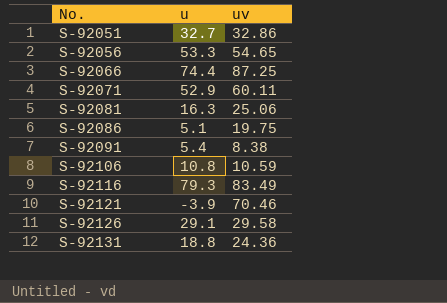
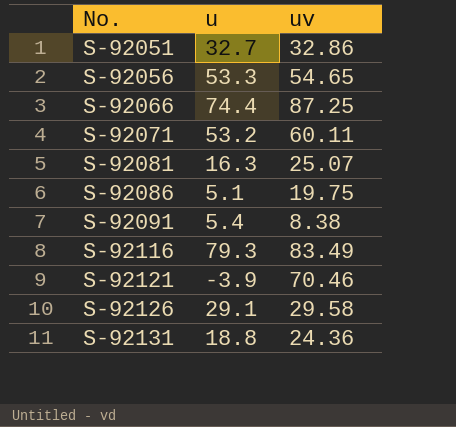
row S-92106: 10.8 | 10.59 -> none
S-92071 | u: 52.9 -> 53.2
S-92081 | uv: 25.06 -> 25.07

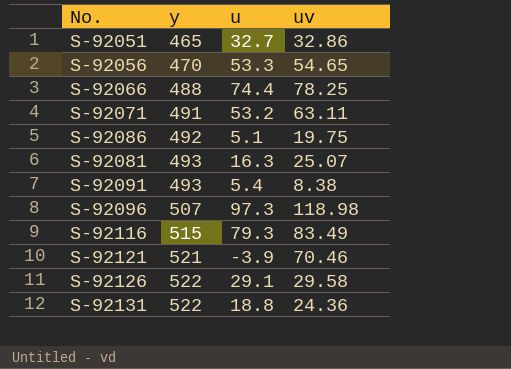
row order: No. ascending -> y ascending
column y | position: none -> 2
S-92066 | uv: 87.25 -> 78.25
S-92071 | uv: 60.11 -> 63.11
row S-92096: none -> 507 | 97.3 | 118.98

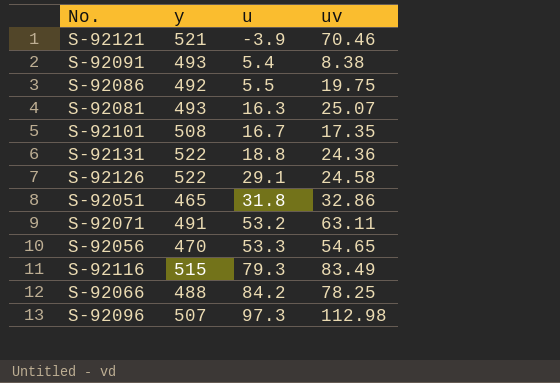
row order: y ascending -> u ascending
S-92086 | u: 5.1 -> 5.5
row S-92101: none -> 508 | 16.7 | 17.35
S-92126 | uv: 29.58 -> 24.58
S-92051 | u: 32.7 -> 31.8
S-92066 | u: 74.4 -> 84.2
S-92096 | uv: 118.98 -> 112.98

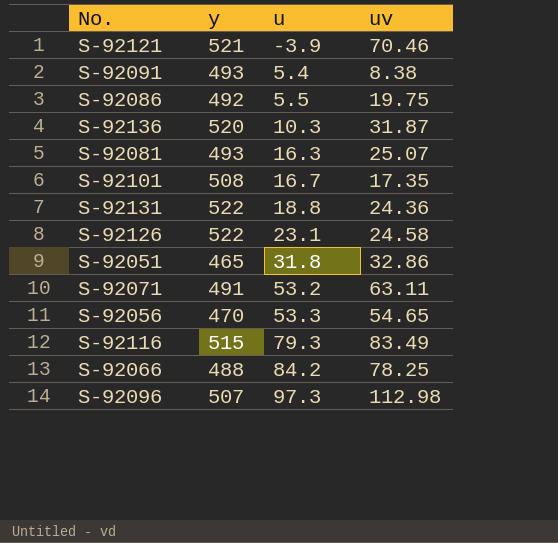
row S-92136: none -> 520 | 10.3 | 31.87
S-92126 | u: 29.1 -> 23.1

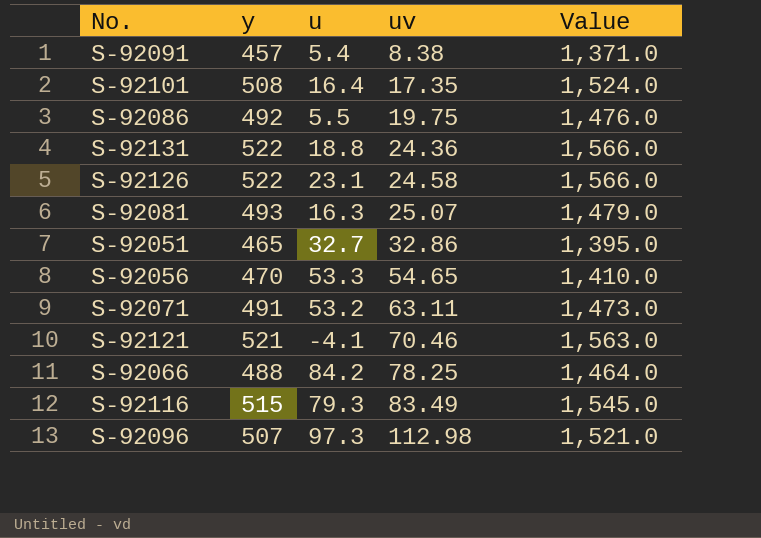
row order: u ascending -> uv ascending
column Value | formula: none -> [y] * 3
row S-92136: 520 | 10.3 | 31.87 -> none
S-92091 | y: 493 -> 457
S-92101 | u: 16.7 -> 16.4
S-92051 | u: 31.8 -> 32.7
S-92121 | u: -3.9 -> -4.1

